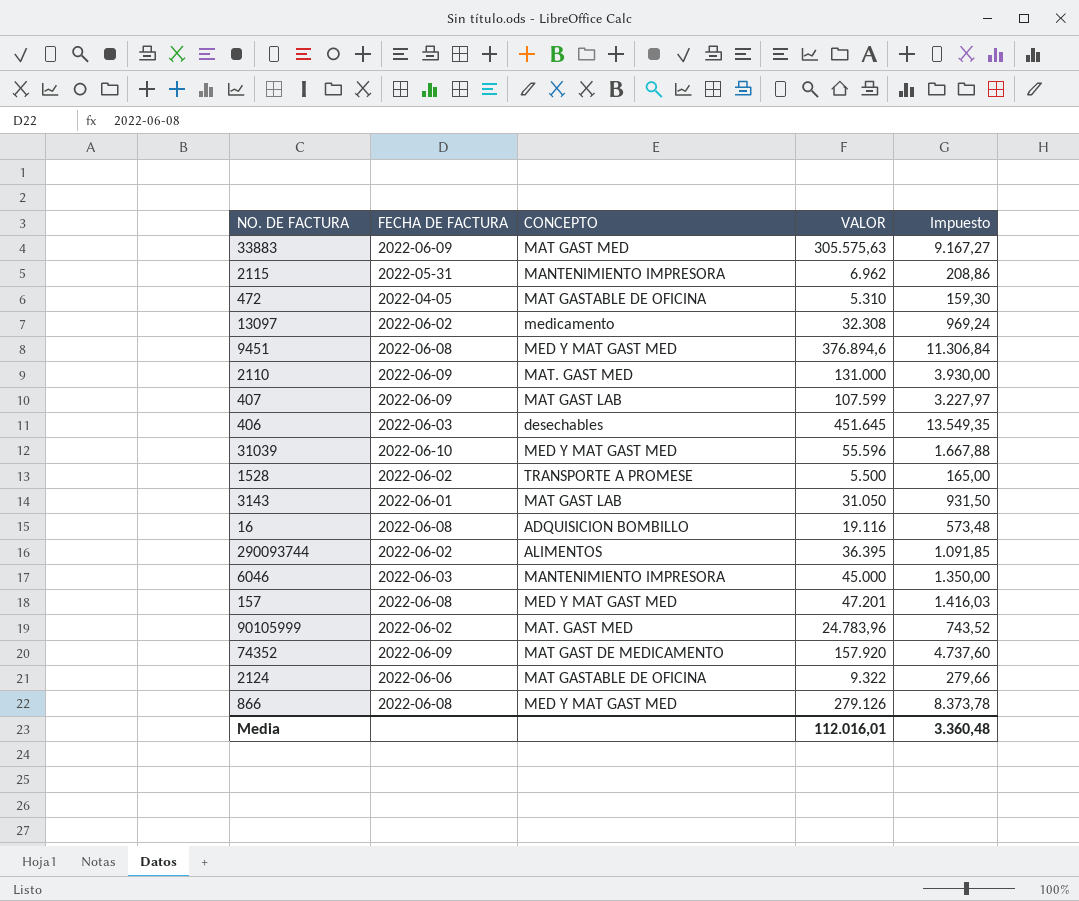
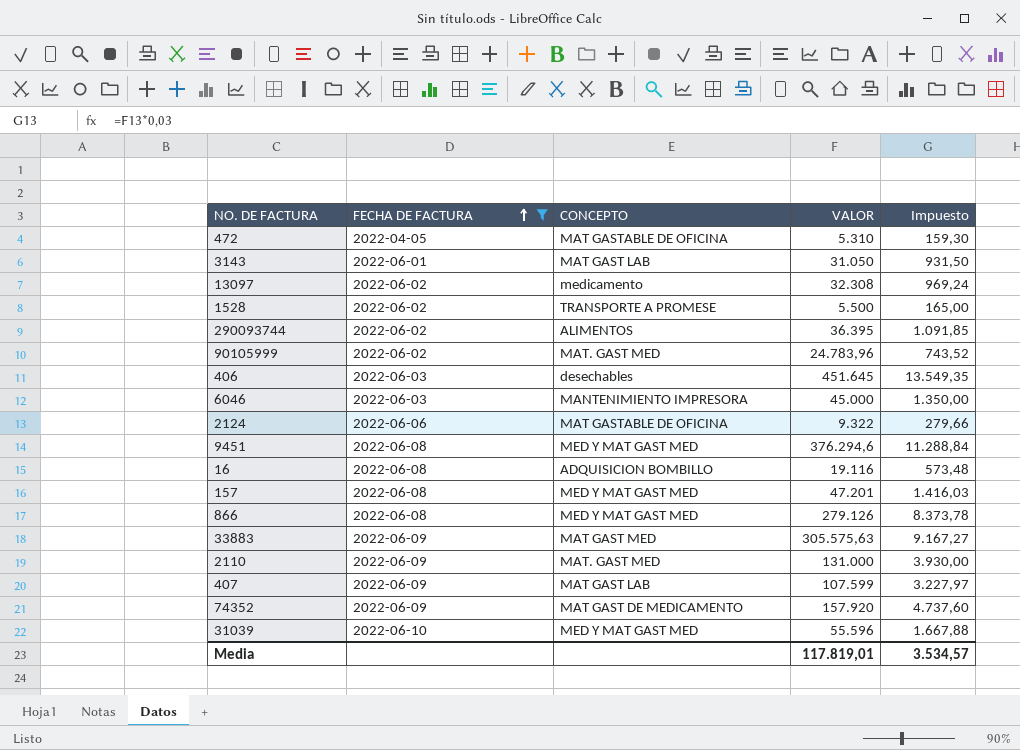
filter: none -> FECHA DE FACTURA != 2022-05-31
row order: none -> FECHA DE FACTURA ascending
9451 | VALOR: 376.894,6 -> 376.294,6
9451 | Impuesto: 11.306,84 -> 11.288,84
Media | VALOR: 112.016,01 -> 117.819,01
Media | Impuesto: 3.360,48 -> 3.534,57

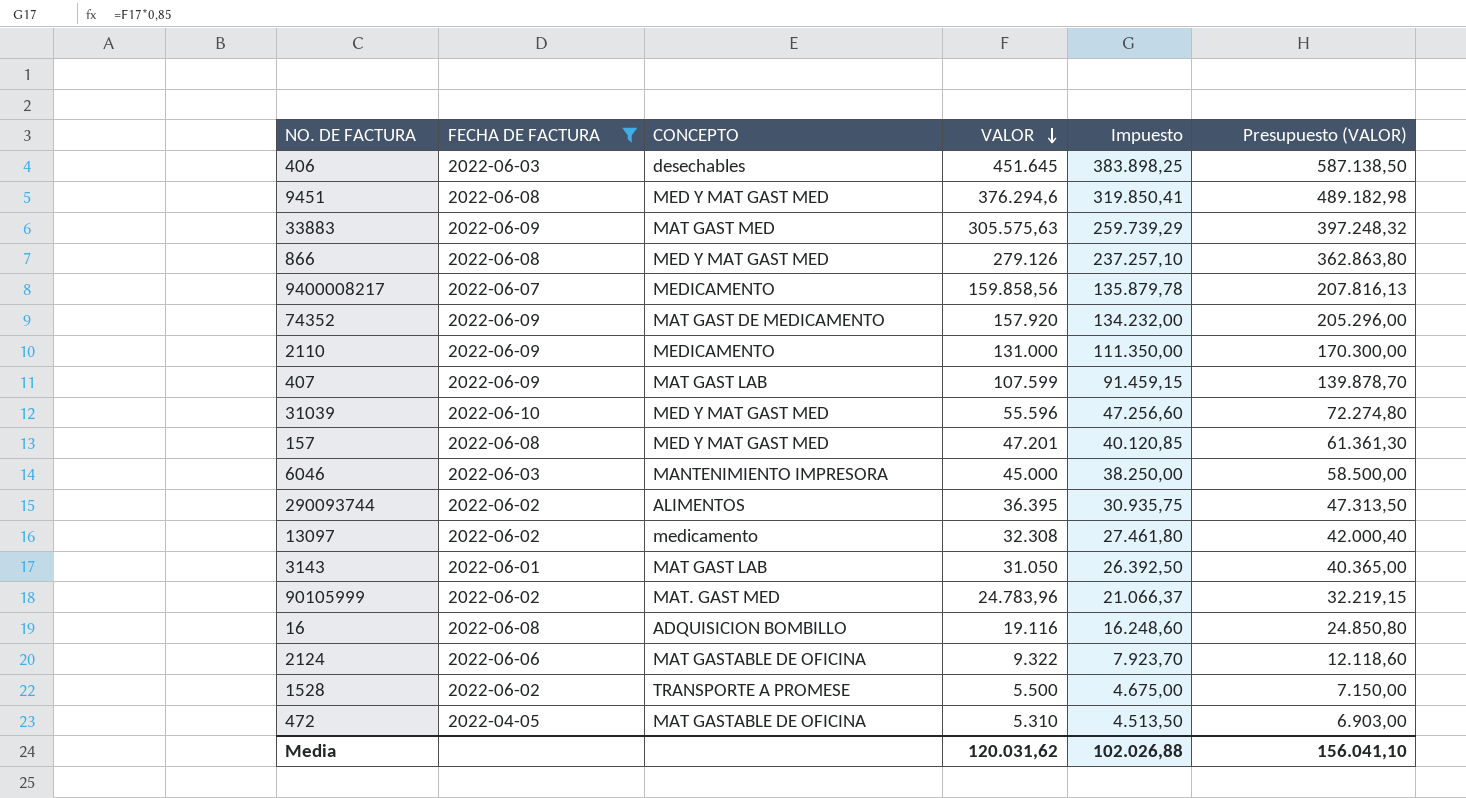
row order: FECHA DE FACTURA ascending -> VALOR descending
column Impuesto | formula: [VALOR] * 0,03 -> [VALOR] * 0,85
column Presupuesto (VALOR) | formula: none -> [VALOR] * 1,3
row 9400008217: none -> 2022-06-07 | MEDICAMENTO | 159.858,56 | 135.879,78 | 207.816,13
2110 | CONCEPTO: MAT. GAST MED -> MEDICAMENTO
Media | VALOR: 117.819,01 -> 120.031,62
Media | Impuesto: 3.534,57 -> 102.026,88

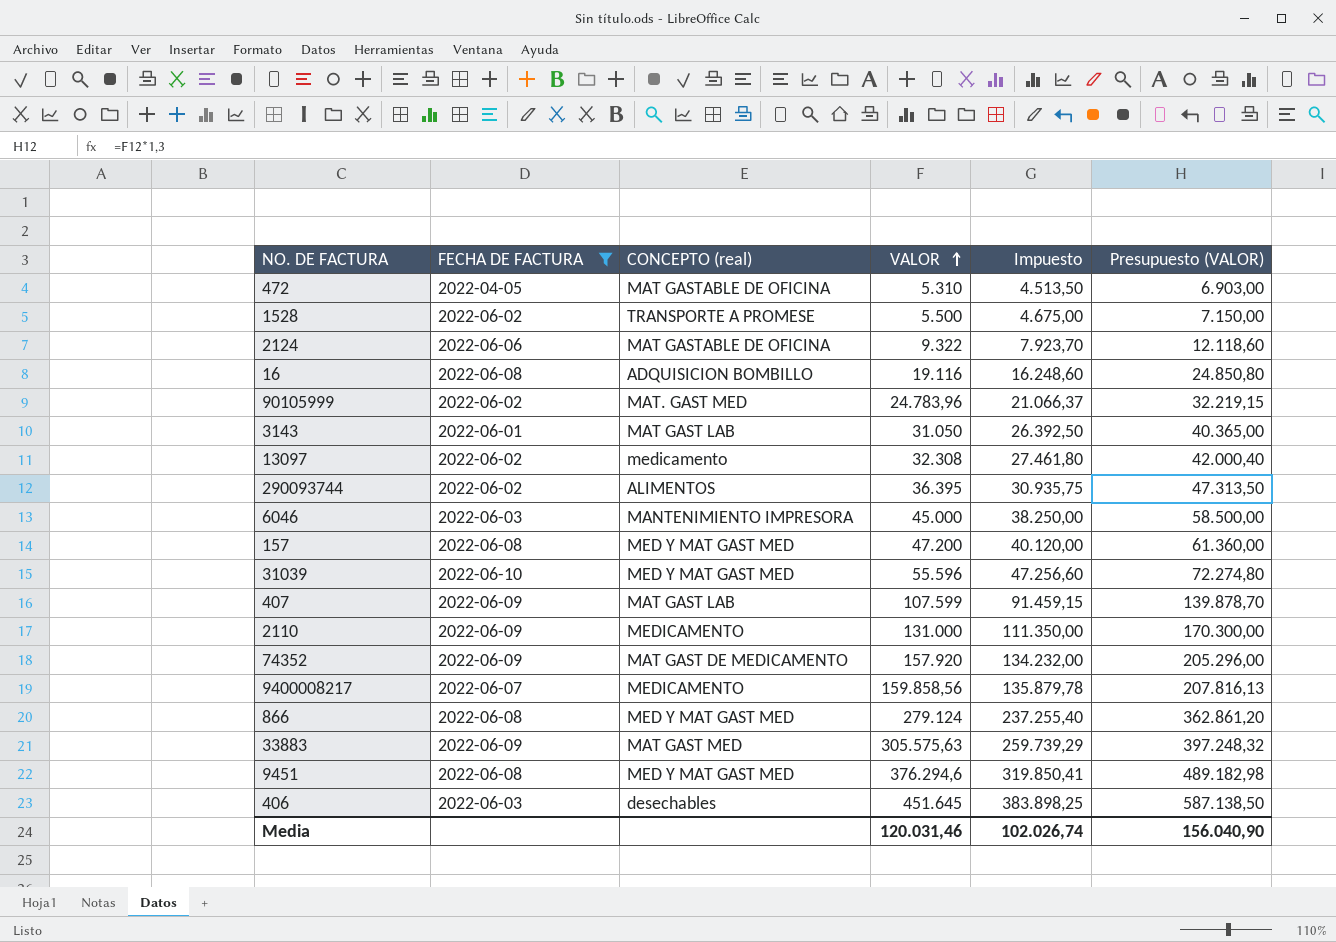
row order: VALOR descending -> VALOR ascending
column name: CONCEPTO -> CONCEPTO (real)
157 | VALOR: 47.201 -> 47.200
157 | Impuesto: 40.120,85 -> 40.120,00
157 | Presupuesto (VALOR): 61.361,30 -> 61.360,00
866 | VALOR: 279.126 -> 279.124
866 | Impuesto: 237.257,10 -> 237.255,40
866 | Presupuesto (VALOR): 362.863,80 -> 362.861,20
Media | VALOR: 120.031,62 -> 120.031,46
Media | Impuesto: 102.026,88 -> 102.026,74
Media | Presupuesto (VALOR): 156.041,10 -> 156.040,90

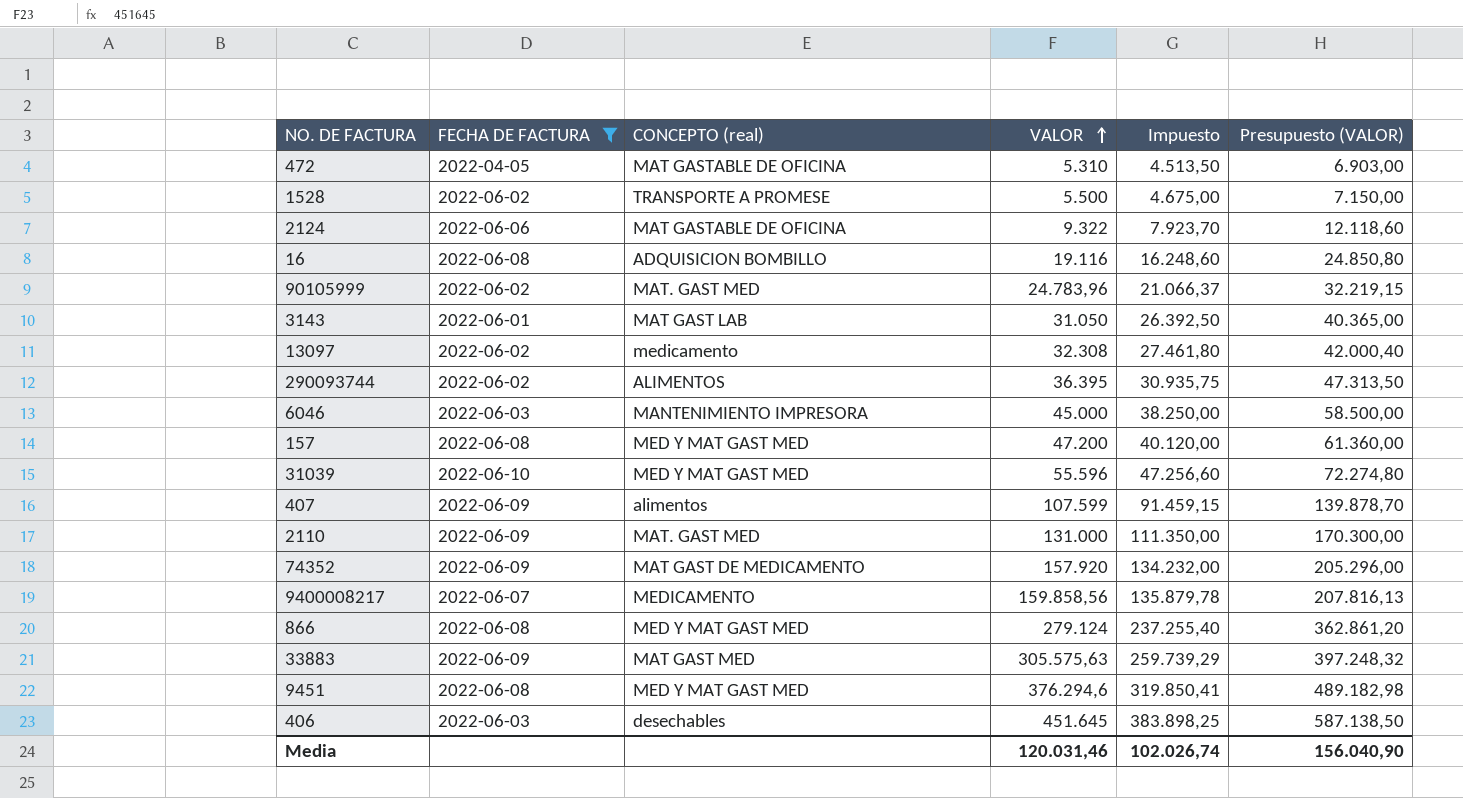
407 | CONCEPTO (real): MAT GAST LAB -> alimentos
2110 | CONCEPTO (real): MEDICAMENTO -> MAT. GAST MED

